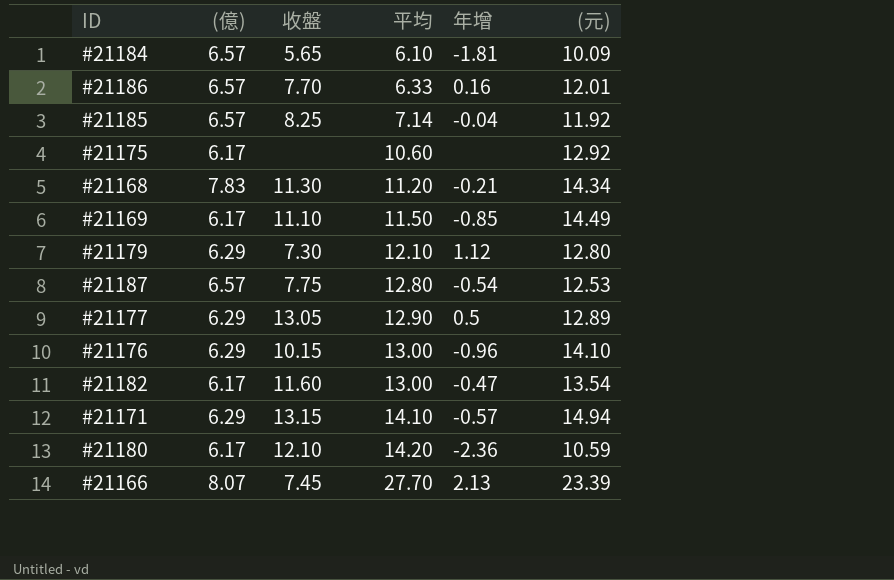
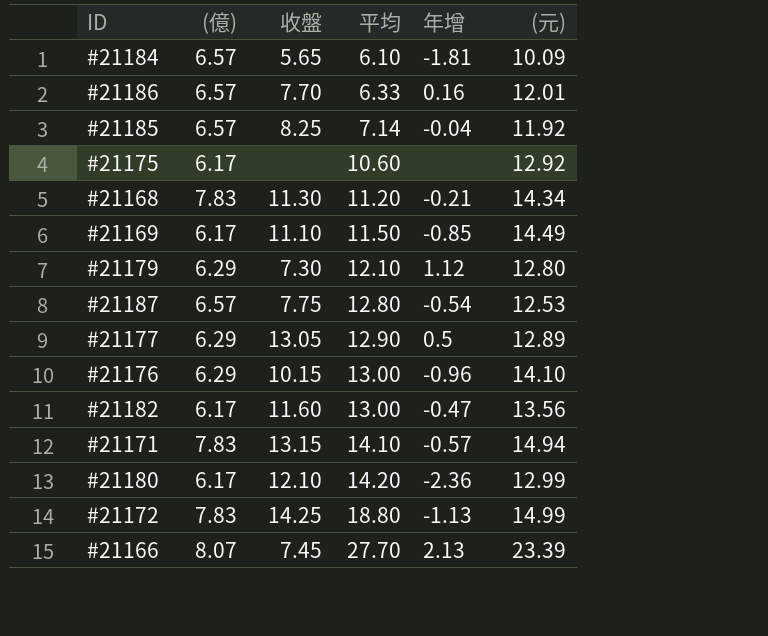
#21182 | (元): 13.54 -> 13.56
#21171 | (億): 6.29 -> 7.83
#21180 | (元): 10.59 -> 12.99
row #21172: none -> 7.83 | 14.25 | 18.80 | -1.13 | 14.99

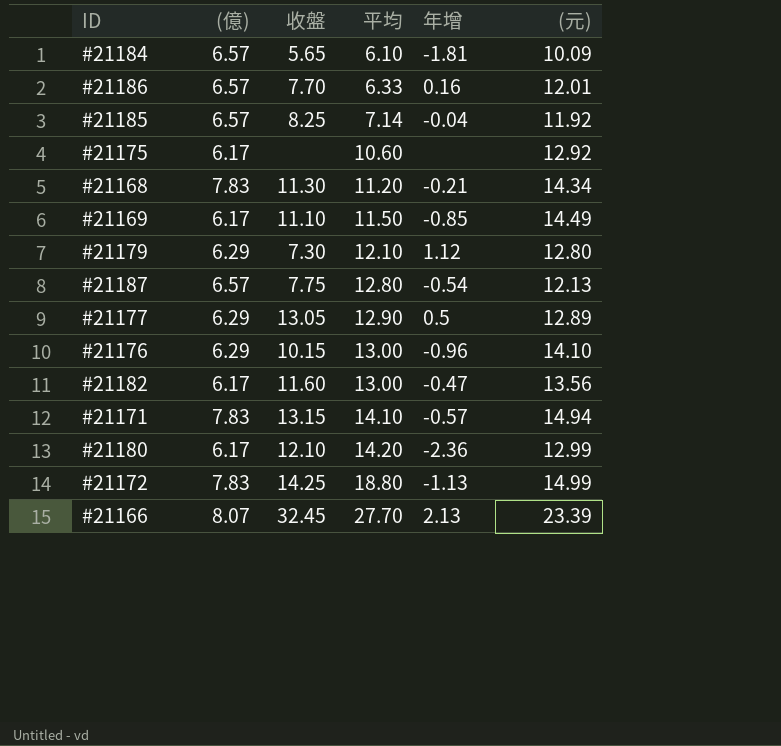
#21187 | (元): 12.53 -> 12.13
#21166 | 收盤: 7.45 -> 32.45

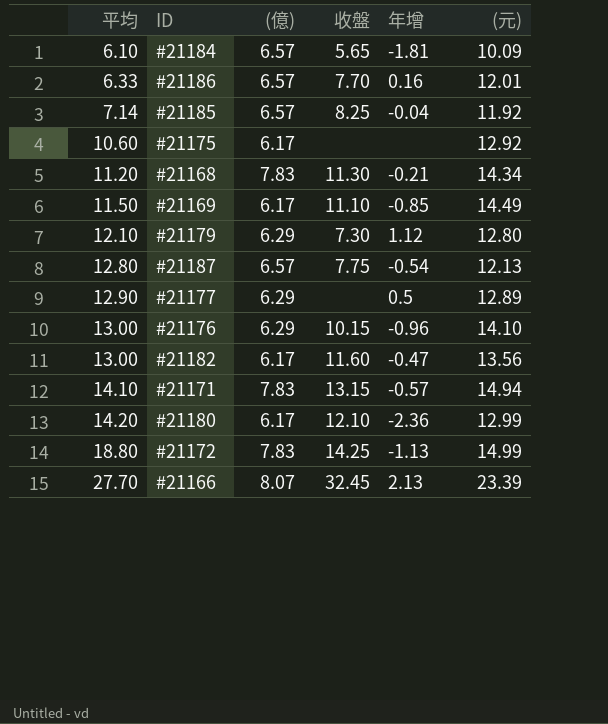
column 平均 | position: 4 -> 1
#21177 | 收盤: 13.05 -> none

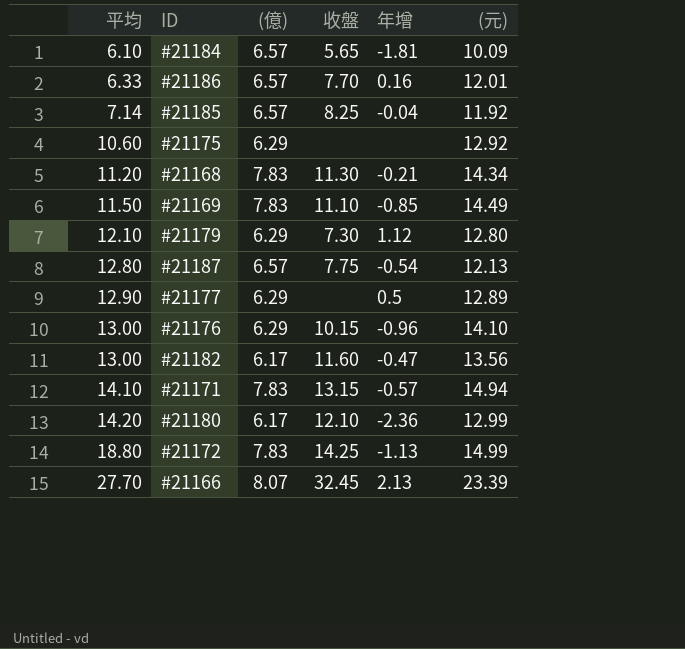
#21175 | (億): 6.17 -> 6.29
#21169 | (億): 6.17 -> 7.83

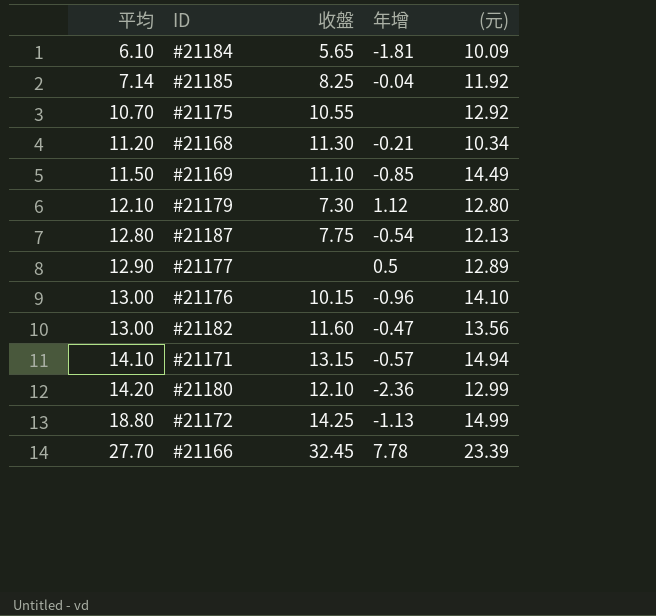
column (億) | position: 3 -> none
row #21186: 6.33 | 6.57 | 7.70 | 0.16 | 12.01 -> none
#21175 | 平均: 10.60 -> 10.70
#21175 | 收盤: none -> 10.55
#21168 | (元): 14.34 -> 10.34
#21166 | 年增: 2.13 -> 7.78

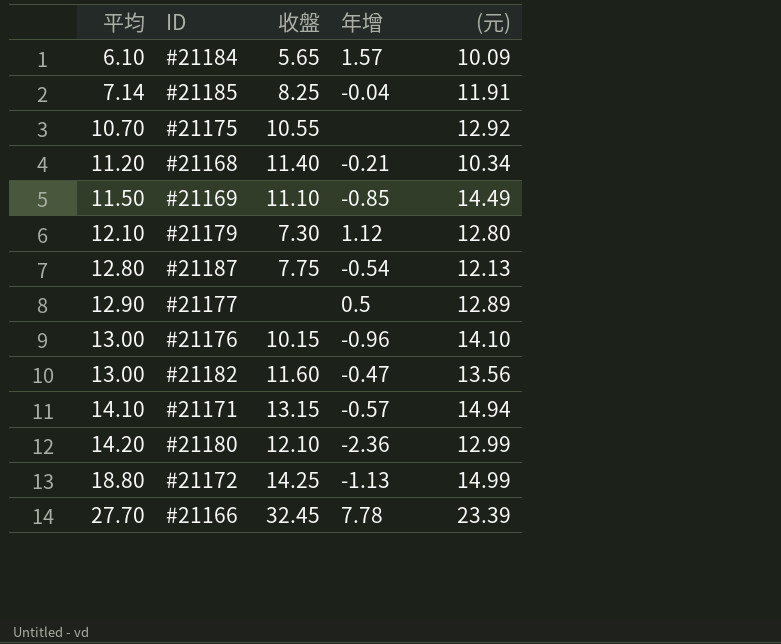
#21184 | 年增: -1.81 -> 1.57
#21185 | (元): 11.92 -> 11.91
#21168 | 收盤: 11.30 -> 11.40

